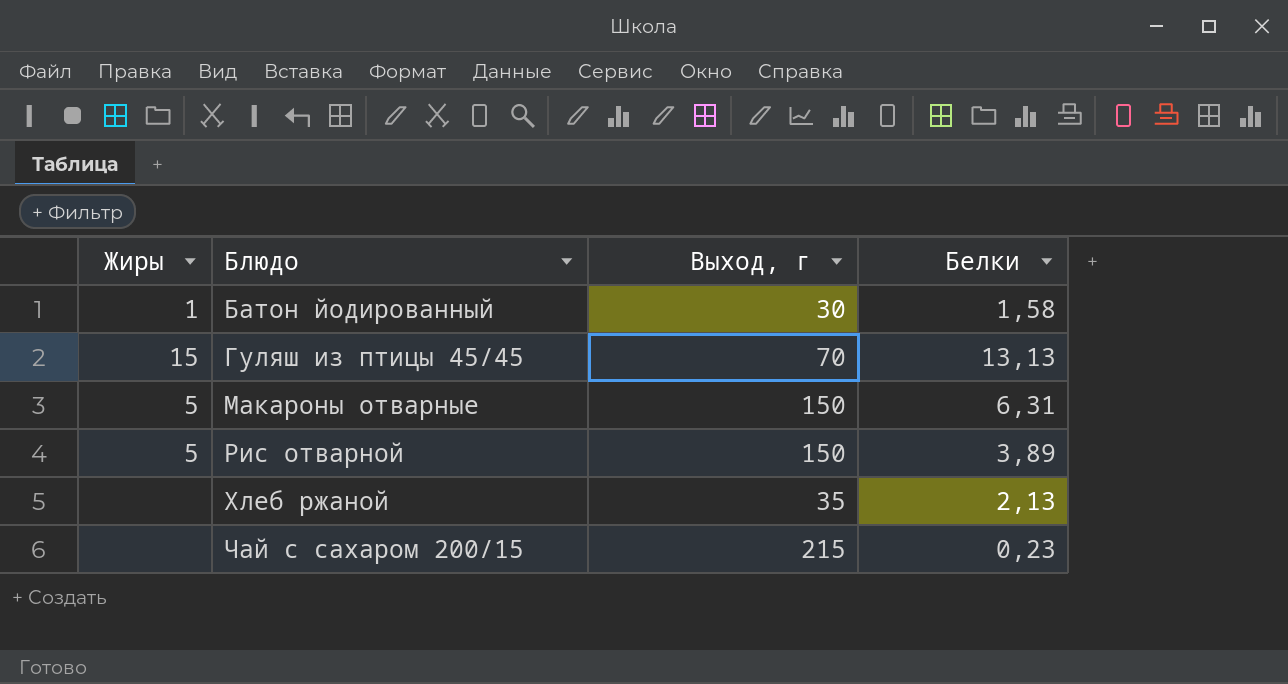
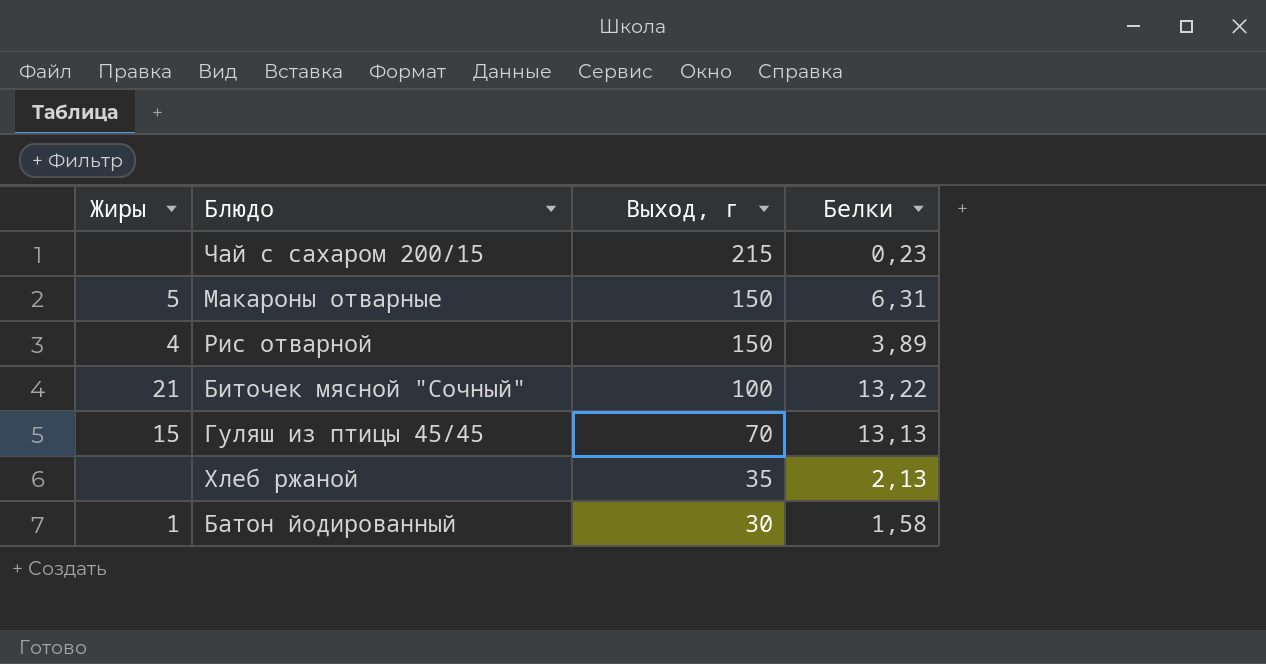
row order: Блюдо ascending -> Выход, г descending
Рис отварной | Жиры: 5 -> 4
row Биточек мясной "Сочный": none -> 21 | 100 | 13,22

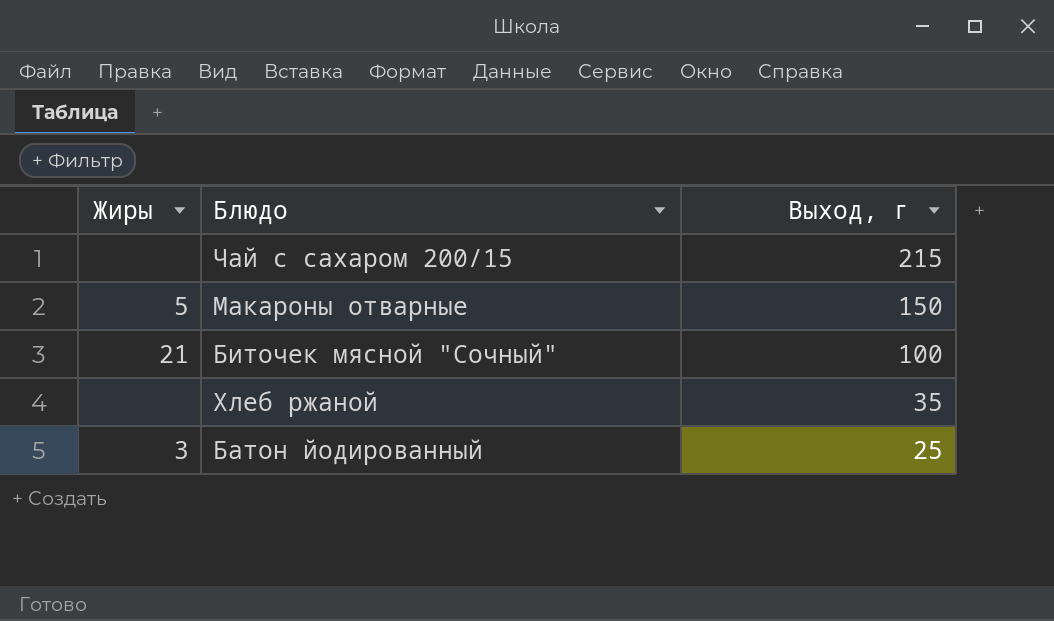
column Белки | position: 4 -> none
row Рис отварной: 4 | 150 | 3,89 -> none
row Гуляш из птицы 45/45: 15 | 70 | 13,13 -> none
Батон йодированный | Жиры: 1 -> 3
Батон йодированный | Выход, г: 30 -> 25

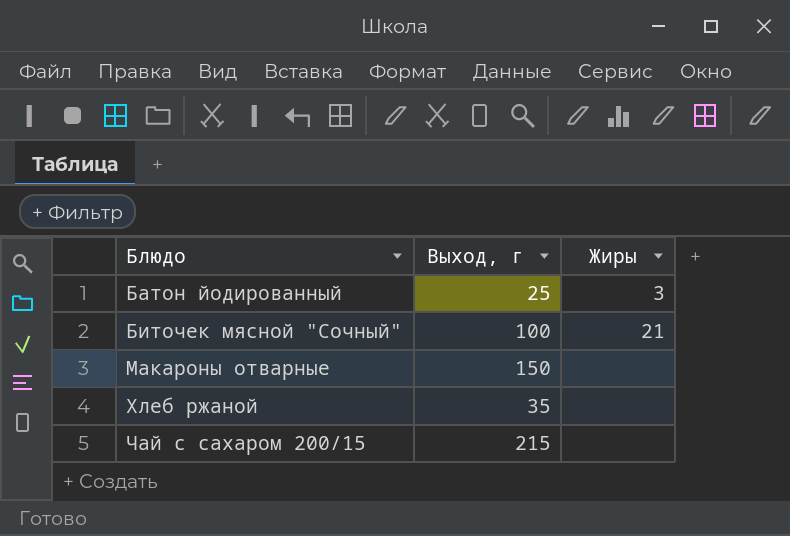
row order: Выход, г descending -> Блюдо ascending
column Жиры | position: 1 -> 3
Макароны отварные | Жиры: 5 -> none

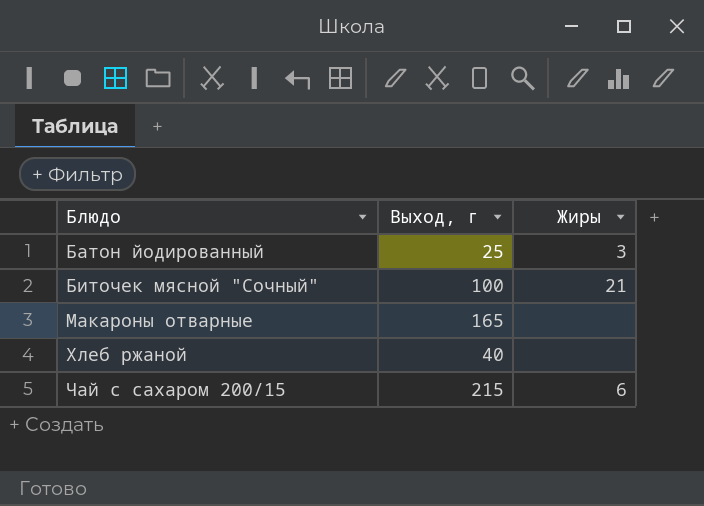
Макароны отварные | Выход, г: 150 -> 165
Хлеб ржаной | Выход, г: 35 -> 40
Чай с сахаром 200/15 | Жиры: none -> 6

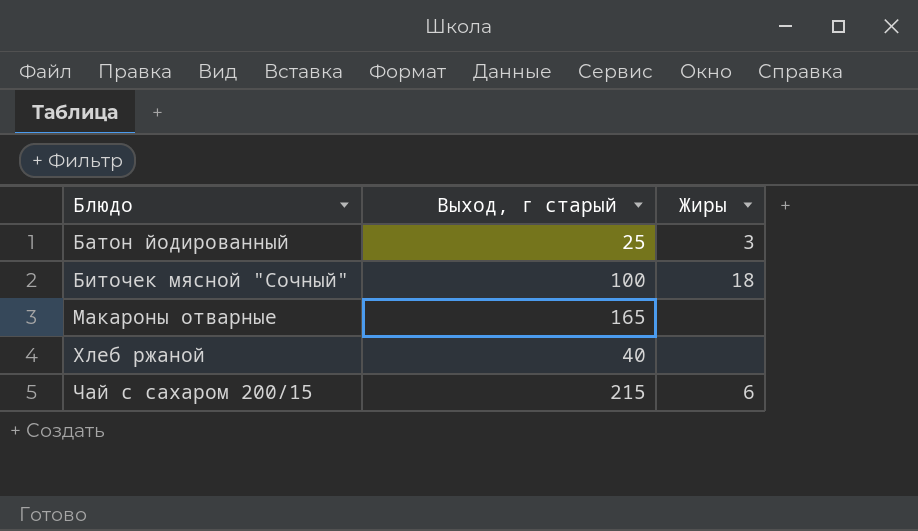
column name: Выход, г -> Выход, г старый
Биточек мясной "Сочный" | Жиры: 21 -> 18

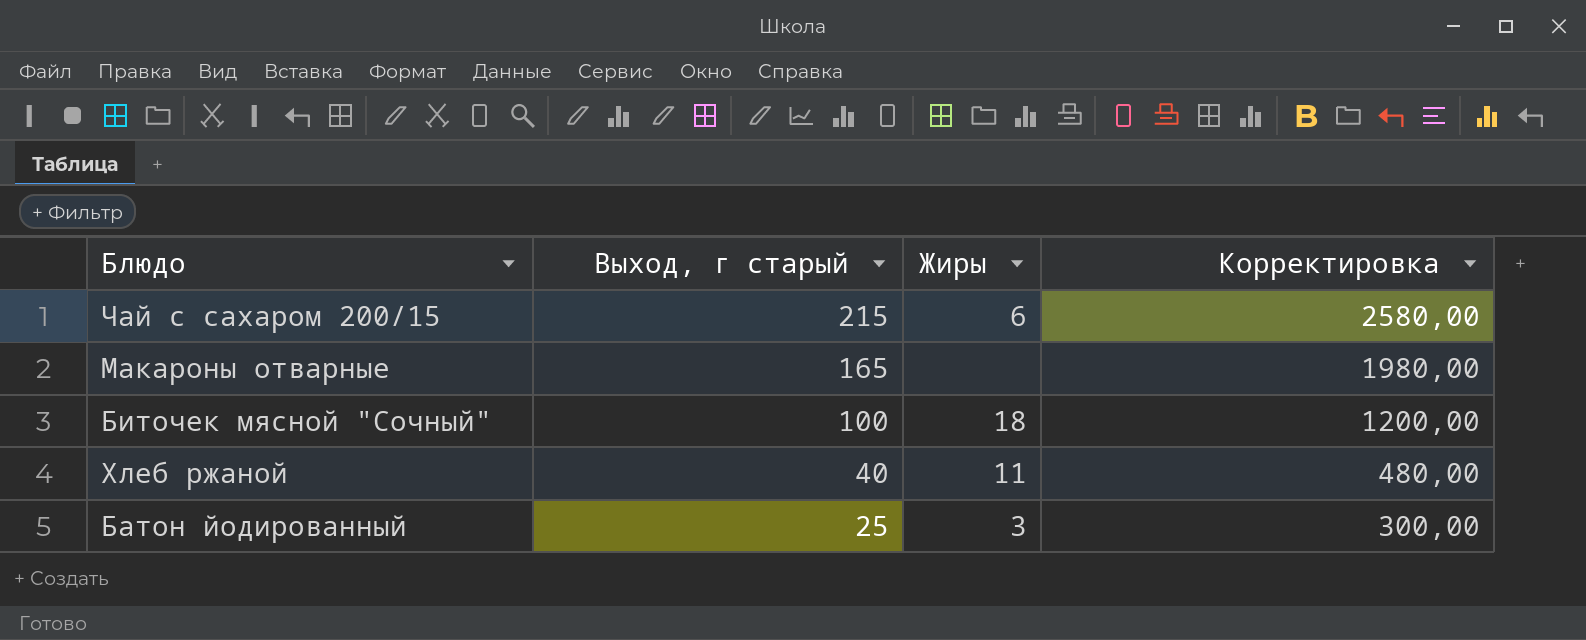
row order: Блюдо ascending -> Выход, г старый descending
column Корректировка | formula: none -> [Выход, г старый] * 12
Хлеб ржаной | Жиры: none -> 11

